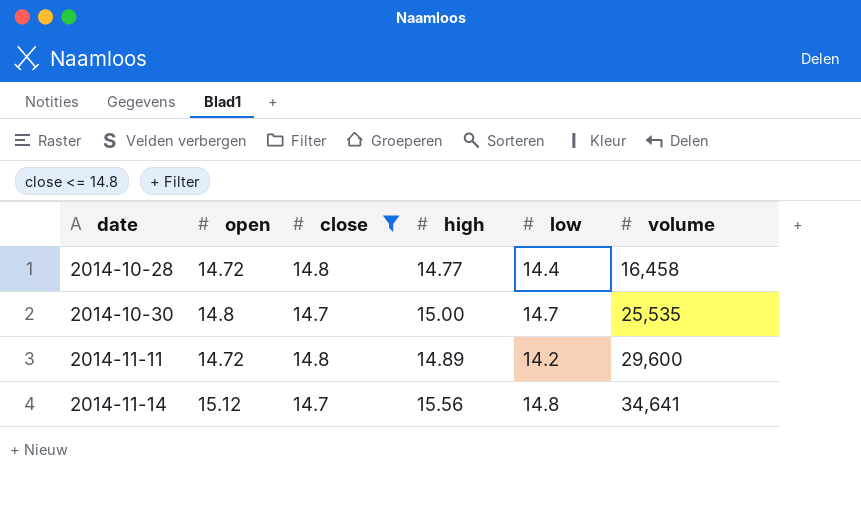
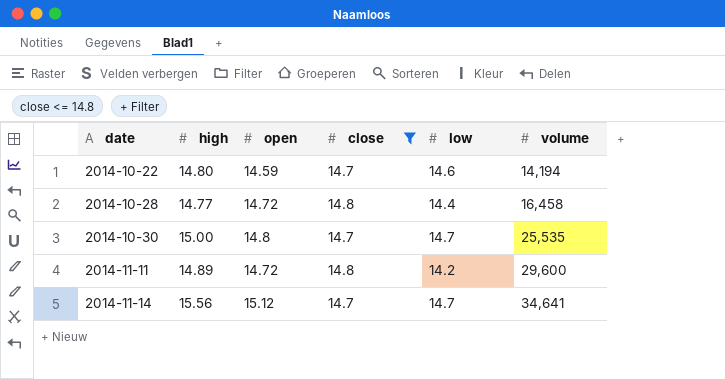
column high | position: 4 -> 2
row 2014-10-22: none -> 14.80 | 14.59 | 14.7 | 14.6 | 14,194
2014-11-14 | low: 14.8 -> 14.7

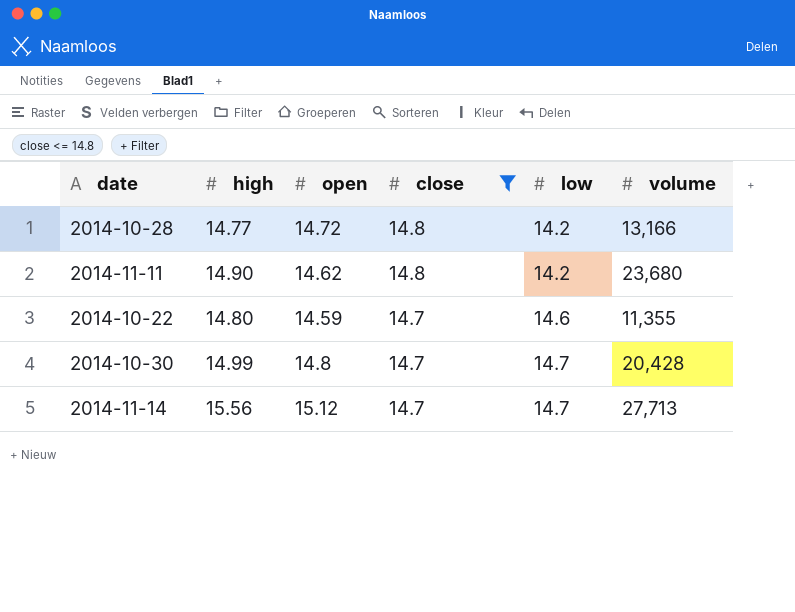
row order: date ascending -> close descending
2014-10-28 | low: 14.4 -> 14.2
2014-10-28 | volume: 16,458 -> 13,166
2014-11-11 | high: 14.89 -> 14.90
2014-11-11 | open: 14.72 -> 14.62
2014-11-11 | volume: 29,600 -> 23,680
2014-10-22 | volume: 14,194 -> 11,355
2014-10-30 | high: 15.00 -> 14.99
2014-10-30 | volume: 25,535 -> 20,428
2014-11-14 | volume: 34,641 -> 27,713

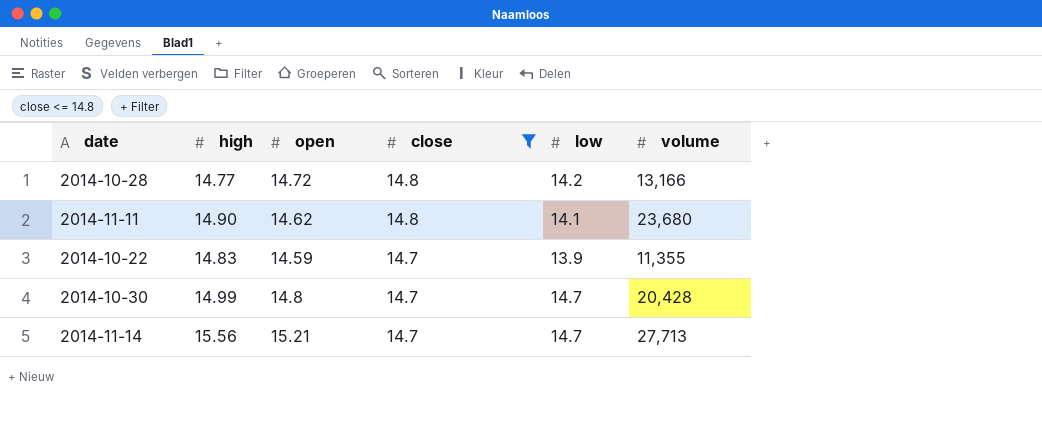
2014-11-11 | low: 14.2 -> 14.1
2014-10-22 | high: 14.80 -> 14.83
2014-10-22 | low: 14.6 -> 13.9
2014-11-14 | open: 15.12 -> 15.21

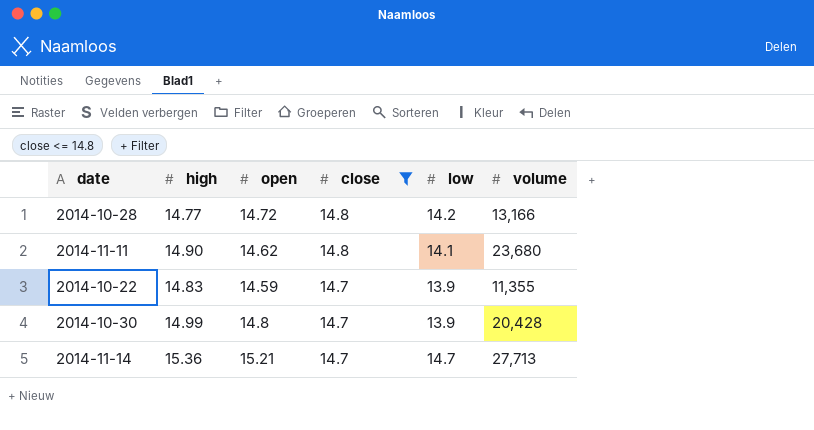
2014-10-30 | low: 14.7 -> 13.9
2014-11-14 | high: 15.56 -> 15.36

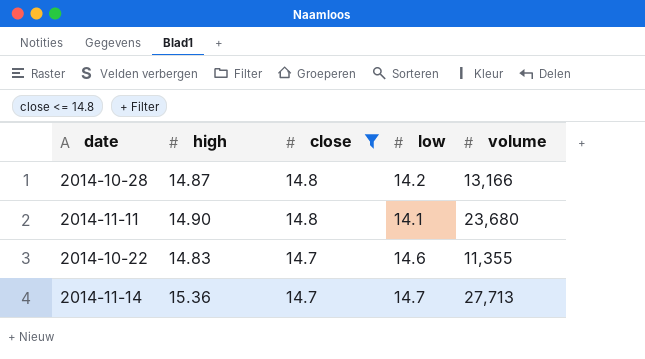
column open | position: 3 -> none
row 2014-10-30: 14.99 | 14.8 | 14.7 | 13.9 | 20,428 -> none
2014-10-28 | high: 14.77 -> 14.87
2014-10-22 | low: 13.9 -> 14.6

